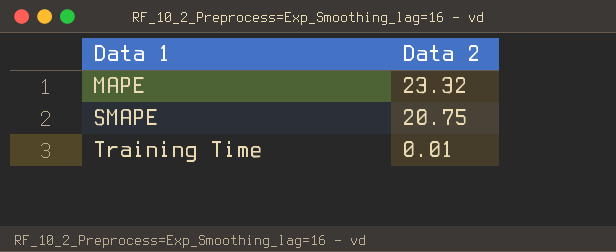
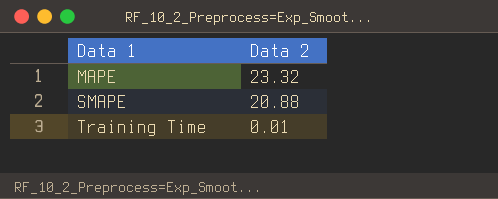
SMAPE | Data 2: 20.75 -> 20.88

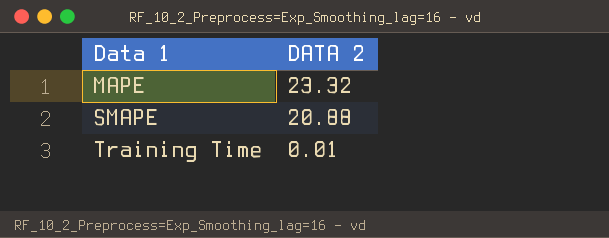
column name: Data 2 -> DATA 2

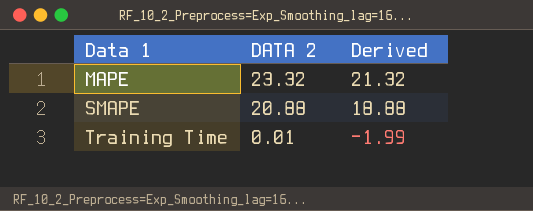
column Derived | formula: none -> [DATA 2] - 2

